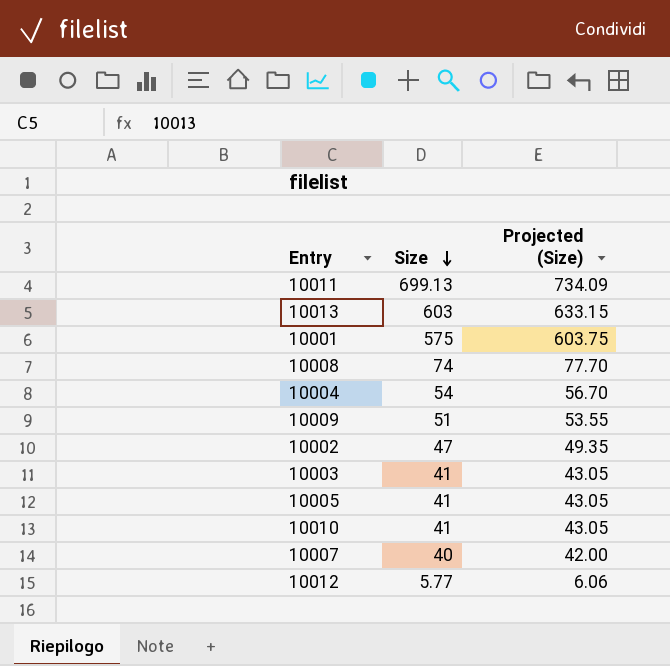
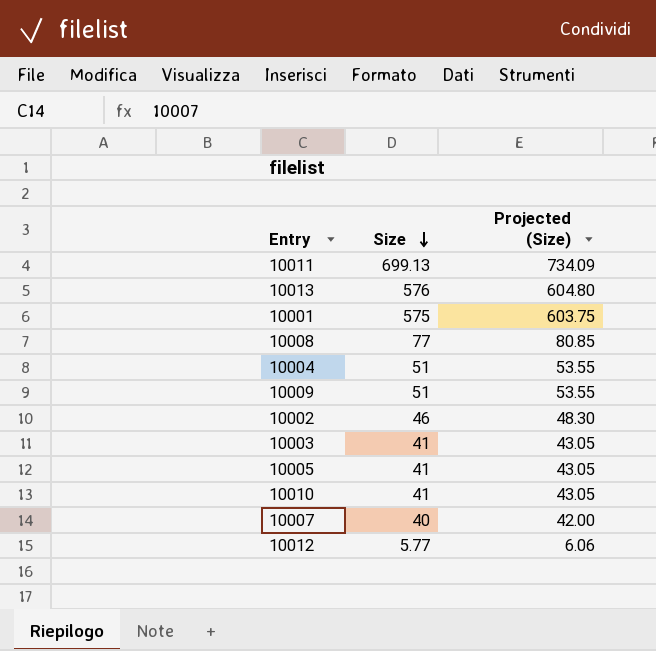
10013 | Size: 603 -> 576
10013 | Projected (Size): 633.15 -> 604.80
10008 | Size: 74 -> 77
10008 | Projected (Size): 77.70 -> 80.85
10004 | Size: 54 -> 51
10004 | Projected (Size): 56.70 -> 53.55
10002 | Size: 47 -> 46
10002 | Projected (Size): 49.35 -> 48.30

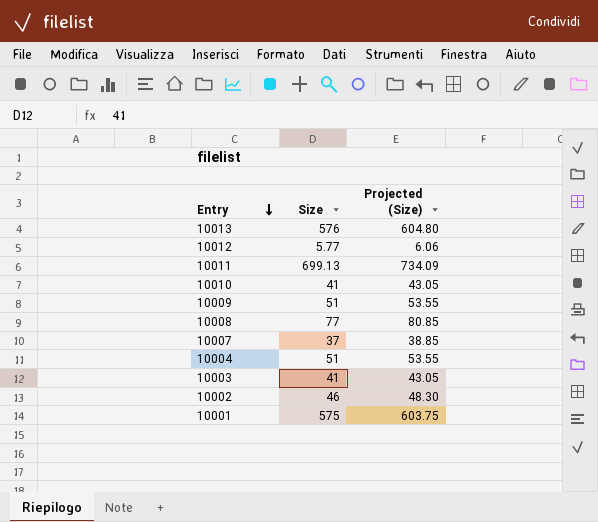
row order: Size descending -> Entry descending
row 10005: 41 | 43.05 -> none
10007 | Size: 40 -> 37
10007 | Projected (Size): 42.00 -> 38.85

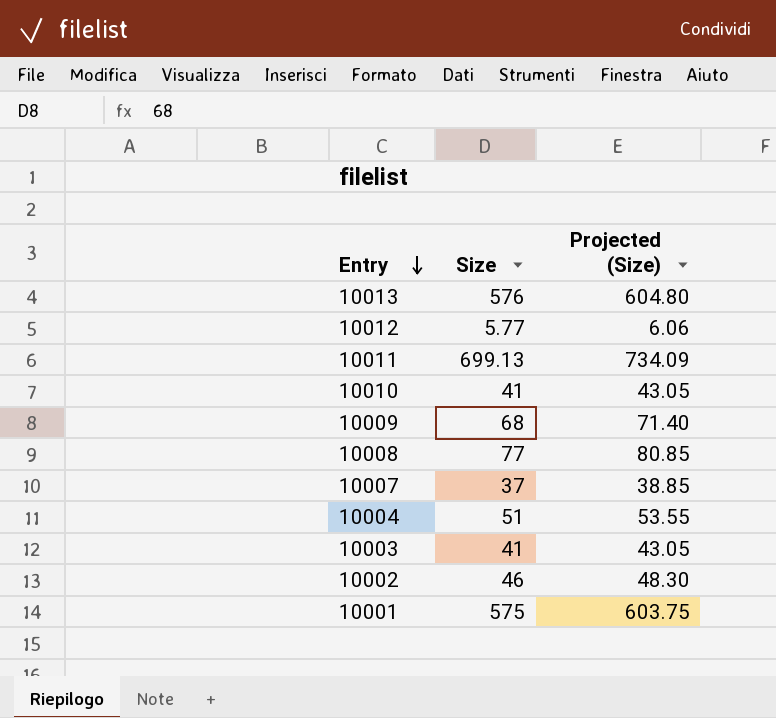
10009 | Size: 51 -> 68
10009 | Projected (Size): 53.55 -> 71.40

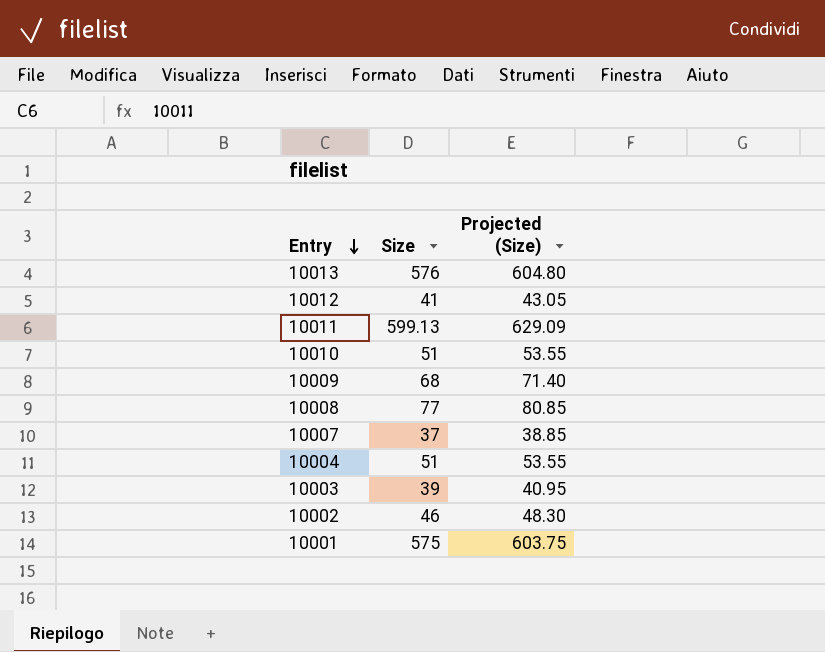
10012 | Size: 5.77 -> 41
10012 | Projected (Size): 6.06 -> 43.05
10011 | Size: 699.13 -> 599.13
10011 | Projected (Size): 734.09 -> 629.09
10010 | Size: 41 -> 51
10010 | Projected (Size): 43.05 -> 53.55
10003 | Size: 41 -> 39
10003 | Projected (Size): 43.05 -> 40.95

